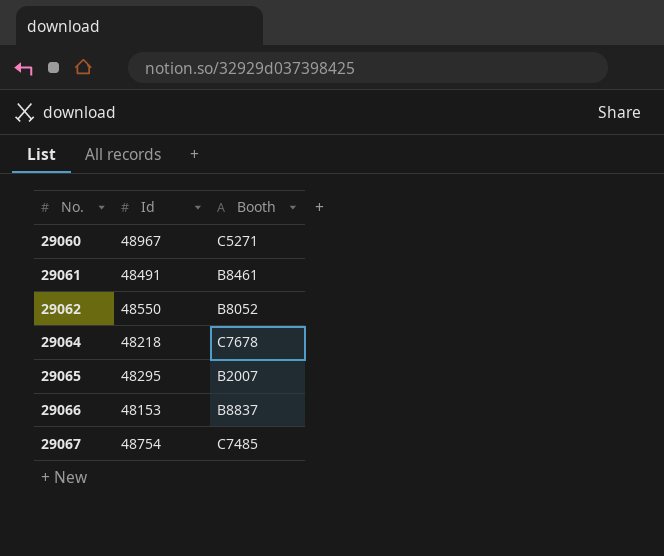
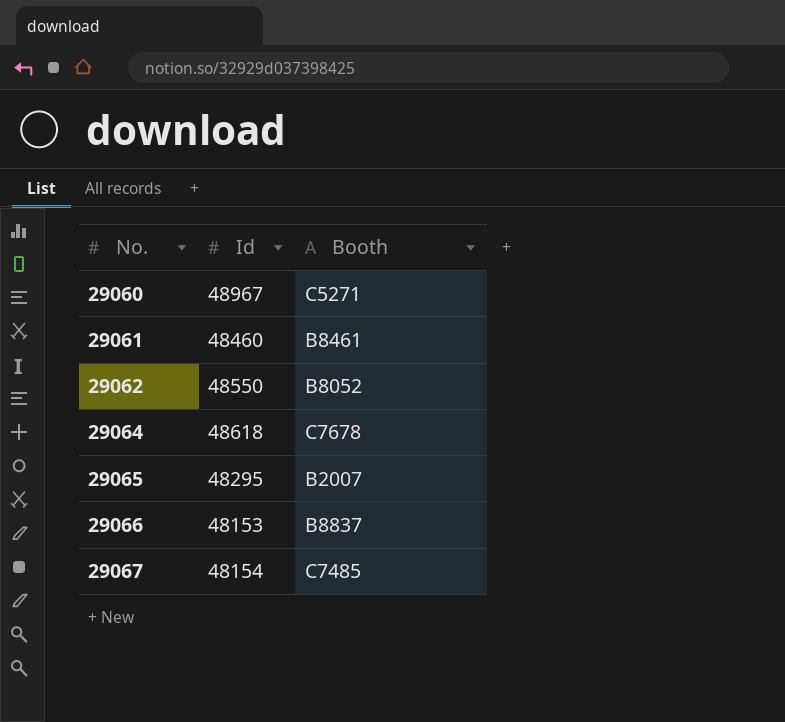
29061 | Id: 48491 -> 48460
29064 | Id: 48218 -> 48618
29067 | Id: 48754 -> 48154

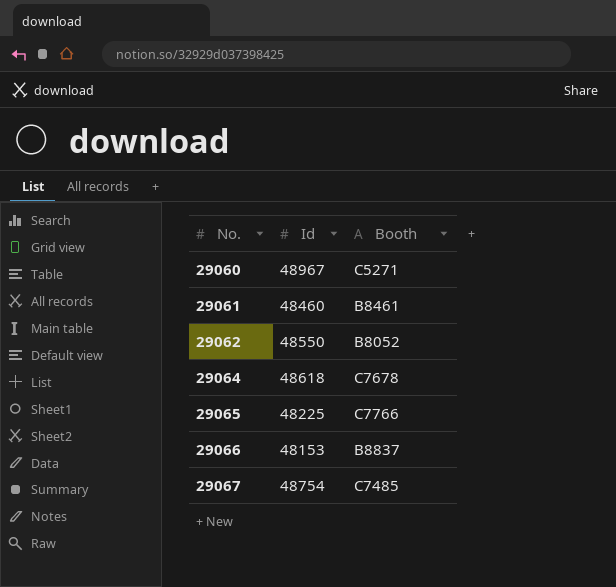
29065 | Id: 48295 -> 48225
29065 | Booth: B2007 -> C7766
29067 | Id: 48154 -> 48754

